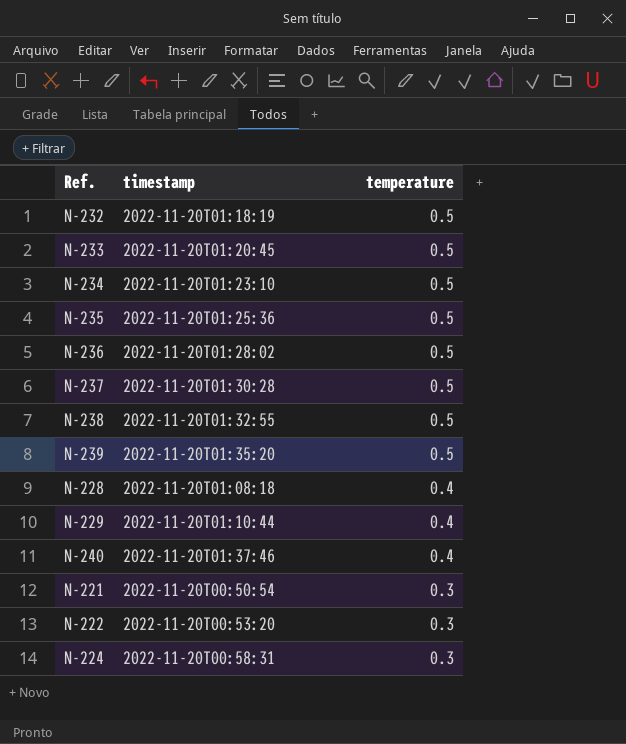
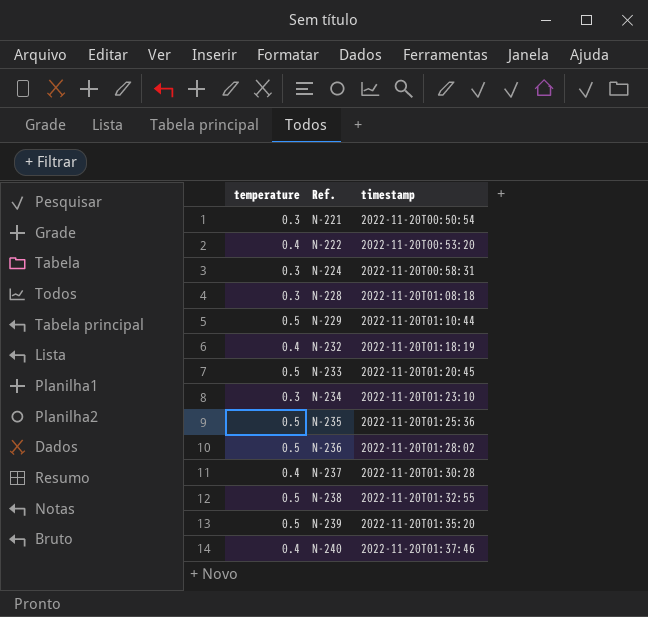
row order: temperature descending -> Ref. ascending
column temperature | position: 3 -> 1
N-222 | temperature: 0.3 -> 0.4
N-228 | temperature: 0.4 -> 0.3
N-229 | temperature: 0.4 -> 0.5
N-232 | temperature: 0.5 -> 0.4
N-234 | temperature: 0.5 -> 0.3
N-237 | temperature: 0.5 -> 0.4

